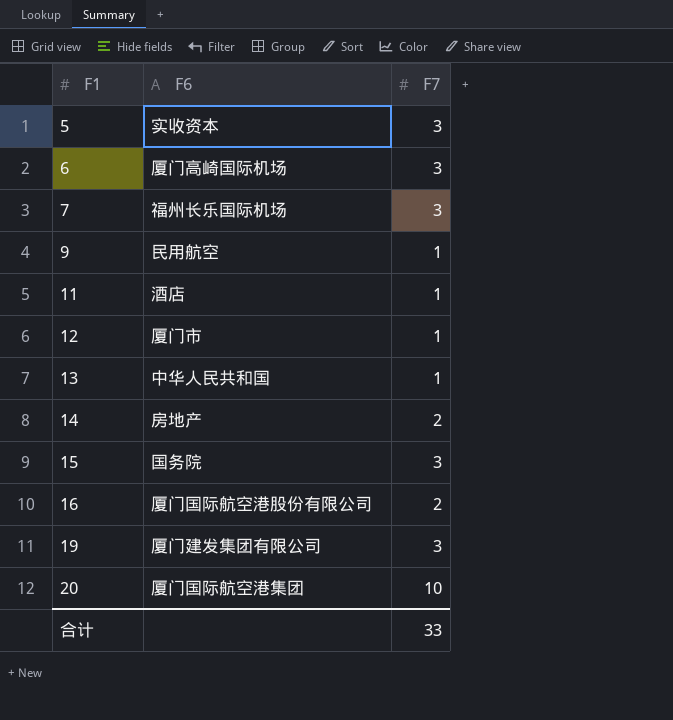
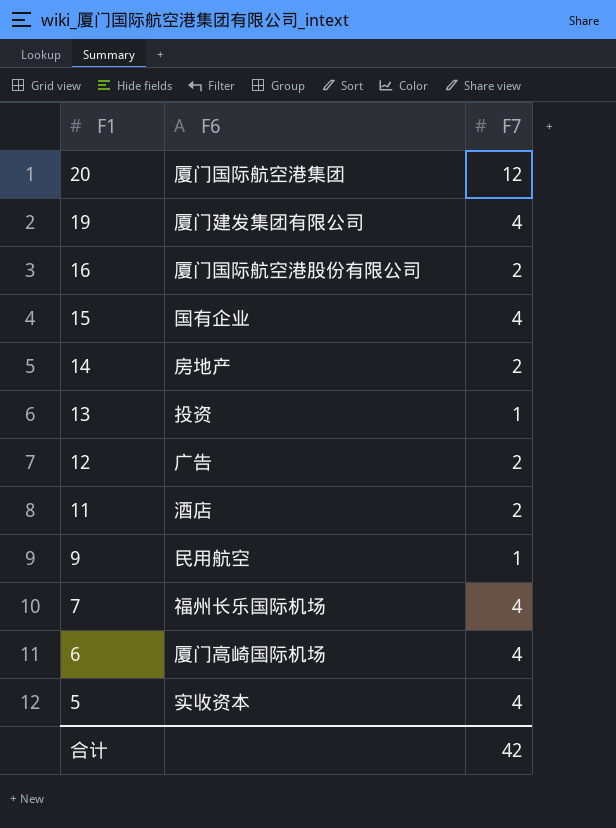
row order: F1 ascending -> F1 descending
20 | F7: 10 -> 12
19 | F7: 3 -> 4
15 | F6: 国务院 -> 国有企业
15 | F7: 3 -> 4
13 | F6: 中华人民共和国 -> 投资
12 | F6: 厦门市 -> 广告
12 | F7: 1 -> 2
11 | F7: 1 -> 2
7 | F7: 3 -> 4
6 | F7: 3 -> 4
5 | F7: 3 -> 4
合计 | F7: 33 -> 42

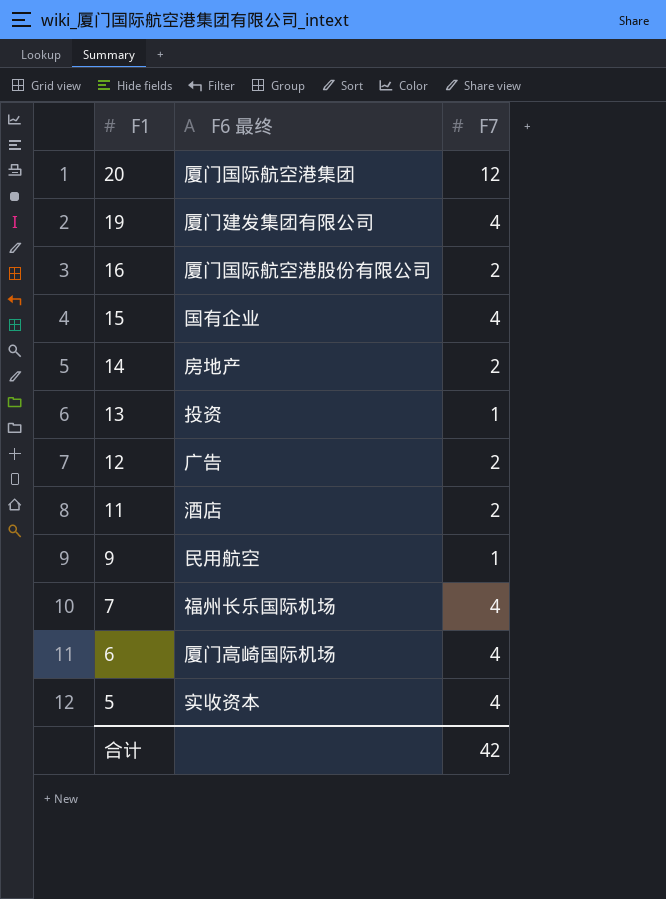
column name: F6 -> F6 最终

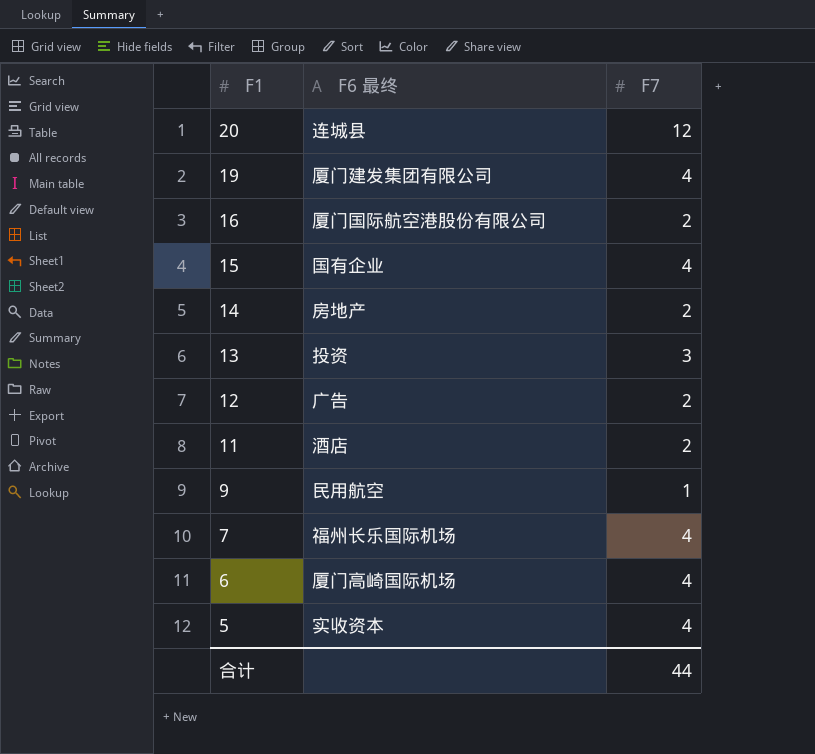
20 | F6 最终: 厦门国际航空港集团 -> 连城县
13 | F7: 1 -> 3
合计 | F7: 42 -> 44

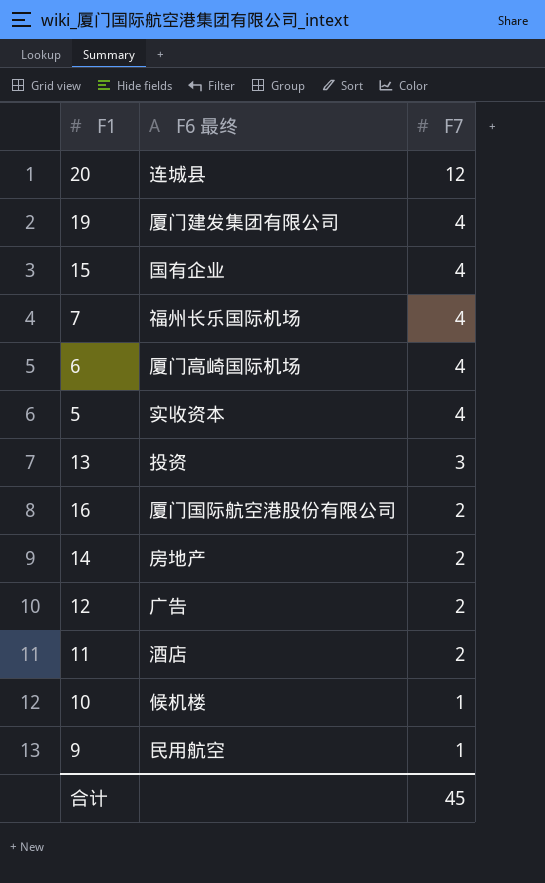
row order: F1 descending -> F7 descending
row 10: none -> 候机楼 | 1
合计 | F7: 44 -> 45

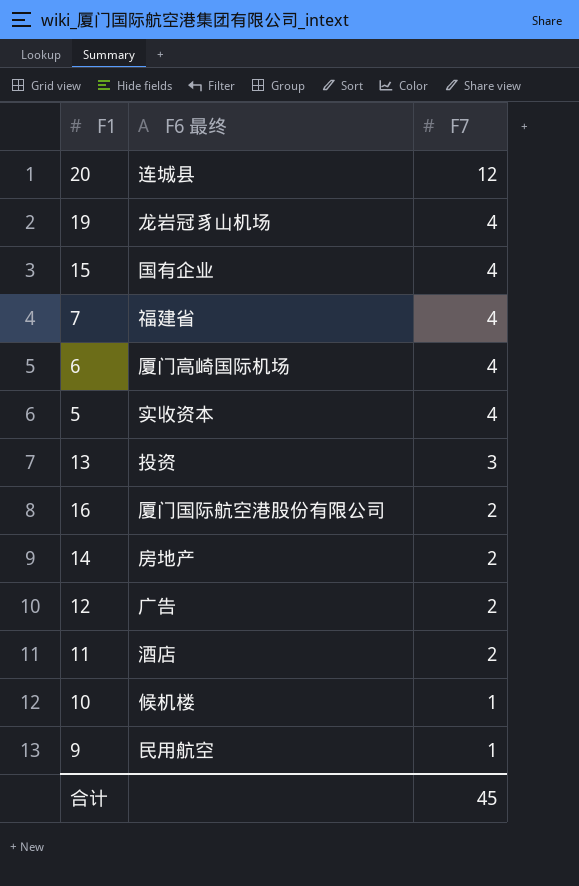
19 | F6 最终: 厦门建发集团有限公司 -> 龙岩冠豸山机场
7 | F6 最终: 福州长乐国际机场 -> 福建省

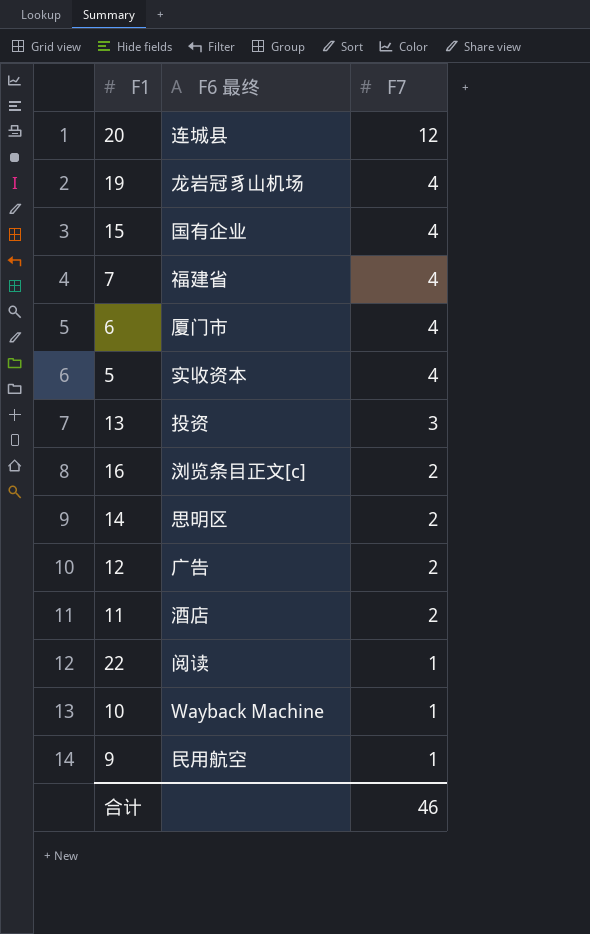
6 | F6 最终: 厦门高崎国际机场 -> 厦门市
16 | F6 最终: 厦门国际航空港股份有限公司 -> 浏览条目正文[c]
14 | F6 最终: 房地产 -> 思明区
row 22: none -> 阅读 | 1
10 | F6 最终: 候机楼 -> Wayback Machine
合计 | F7: 45 -> 46

